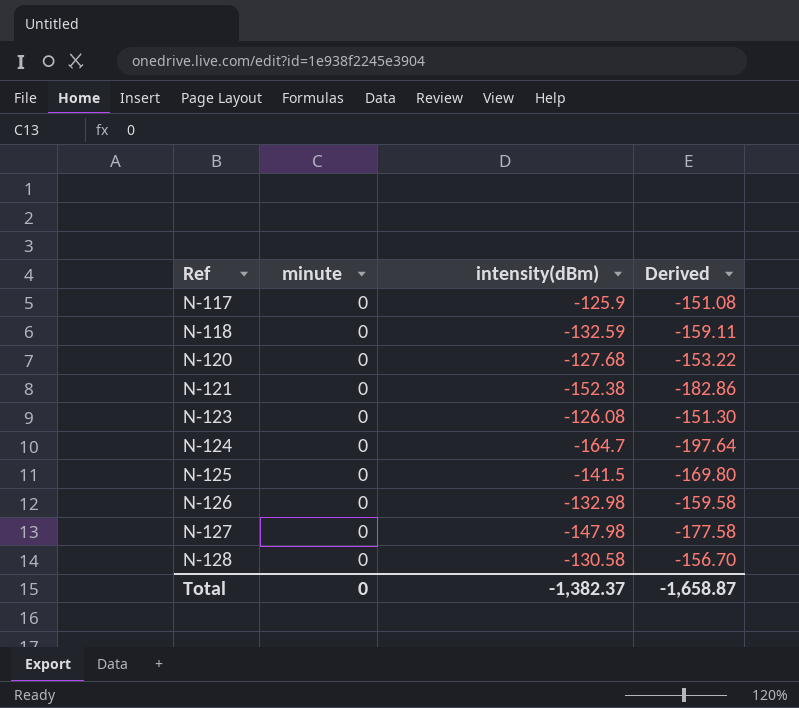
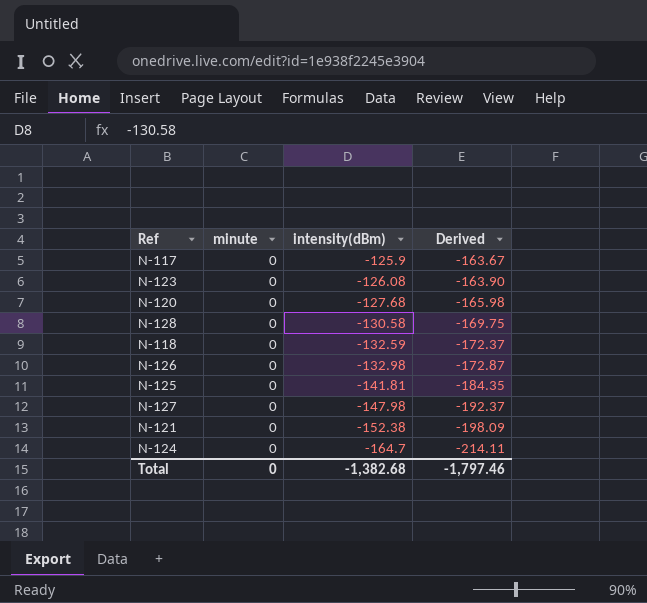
row order: Ref ascending -> intensity(dBm) descending
column Derived | formula: [intensity(dBm)] * 1.2 -> [intensity(dBm)] * 1.3
N-125 | intensity(dBm): -141.5 -> -141.81
Total | intensity(dBm): -1,382.37 -> -1,382.68
Total | Derived: -1,658.87 -> -1,797.46

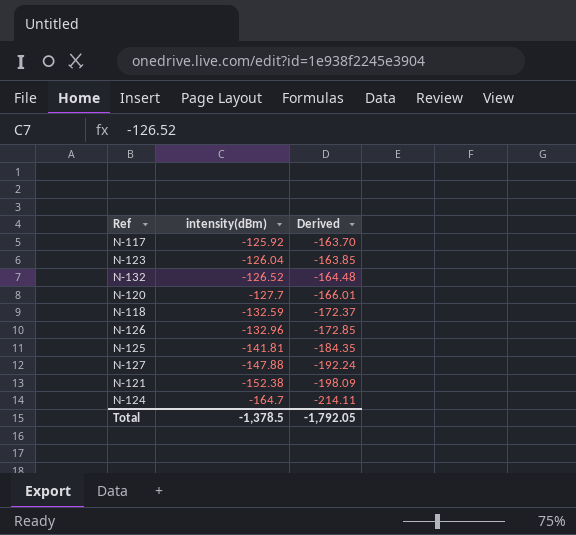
column minute | position: 2 -> none
row N-128: 0 | -130.58 | -169.75 -> none
N-117 | intensity(dBm): -125.9 -> -125.92
N-117 | Derived: -163.67 -> -163.70
N-123 | intensity(dBm): -126.08 -> -126.04
N-123 | Derived: -163.90 -> -163.85
row N-132: none -> -126.52 | -164.48
N-120 | intensity(dBm): -127.68 -> -127.7
N-120 | Derived: -165.98 -> -166.01
N-126 | intensity(dBm): -132.98 -> -132.96
N-126 | Derived: -172.87 -> -172.85
N-127 | intensity(dBm): -147.98 -> -147.88
N-127 | Derived: -192.37 -> -192.24
Total | intensity(dBm): -1,382.68 -> -1,378.5
Total | Derived: -1,797.46 -> -1,792.05

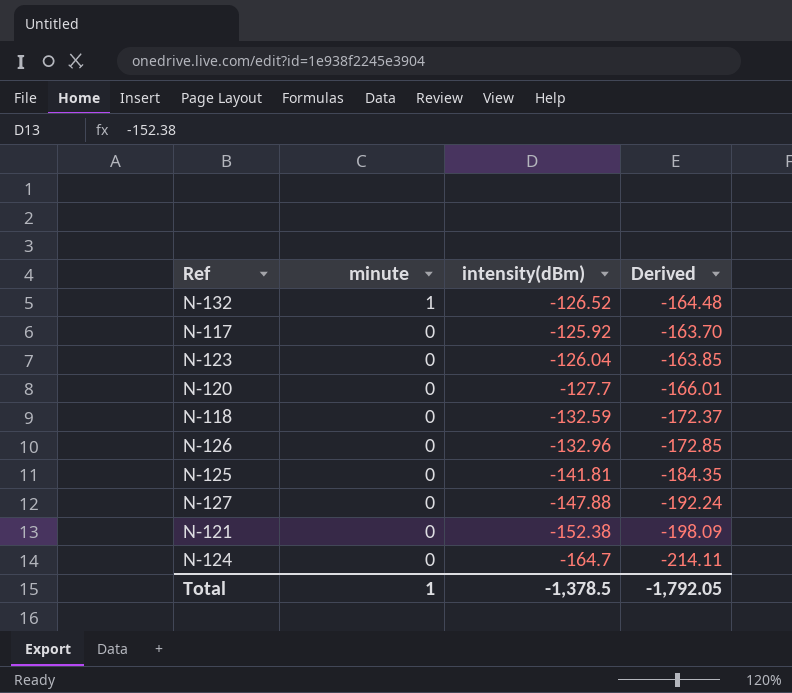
row order: intensity(dBm) descending -> minute descending
column minute | position: none -> 2

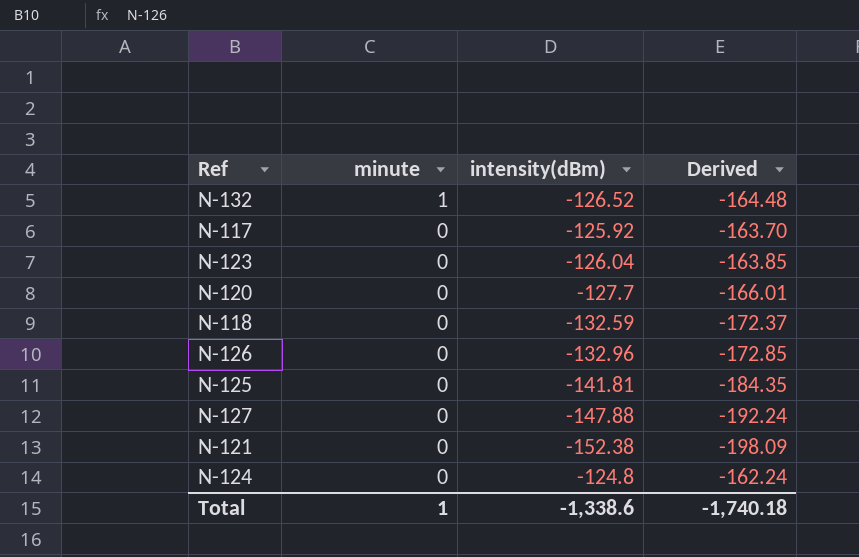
N-124 | intensity(dBm): -164.7 -> -124.8
N-124 | Derived: -214.11 -> -162.24
Total | intensity(dBm): -1,378.5 -> -1,338.6
Total | Derived: -1,792.05 -> -1,740.18

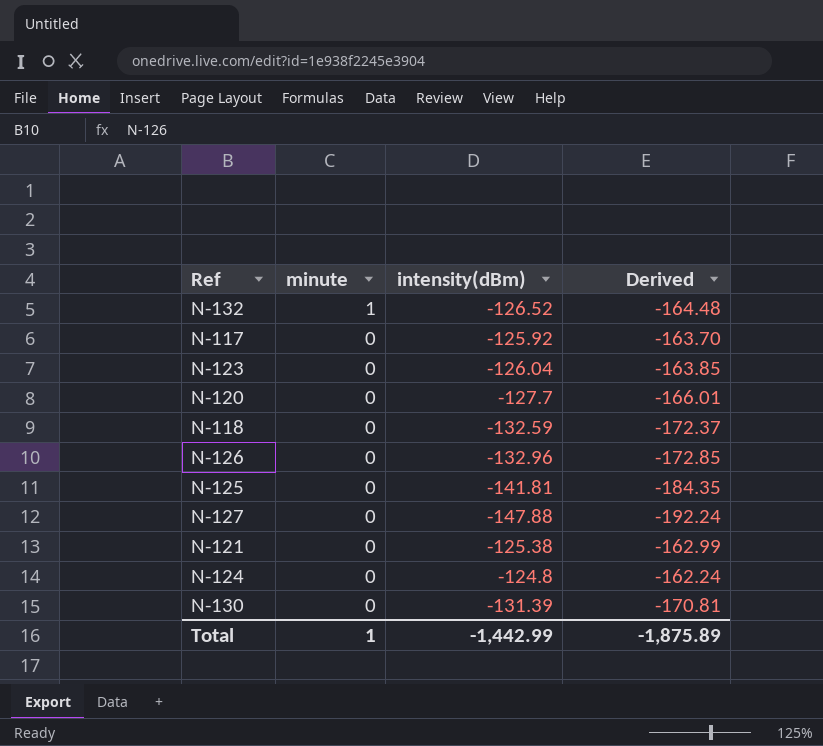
N-121 | intensity(dBm): -152.38 -> -125.38
N-121 | Derived: -198.09 -> -162.99
row N-130: none -> 0 | -131.39 | -170.81
Total | intensity(dBm): -1,338.6 -> -1,442.99
Total | Derived: -1,740.18 -> -1,875.89

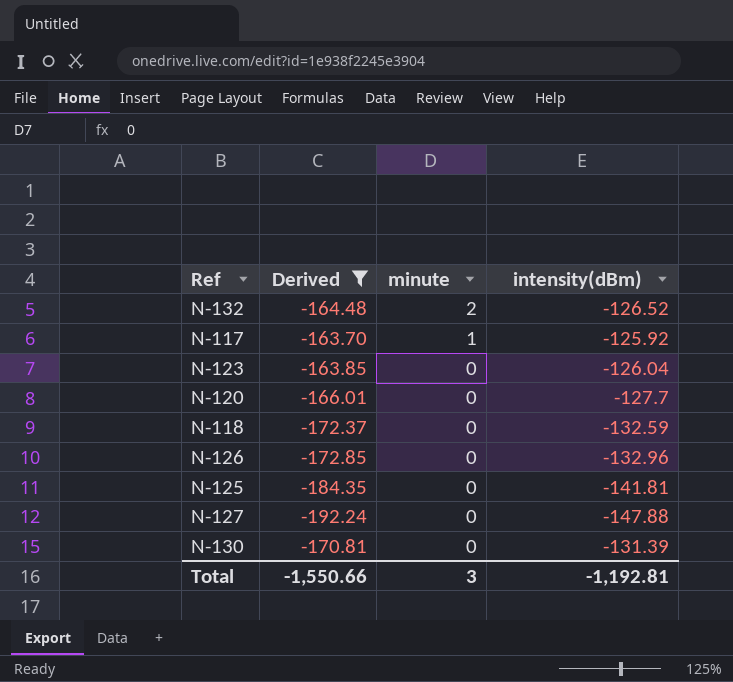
filter: none -> Derived <= -163.70
column Derived | position: 4 -> 2
N-132 | minute: 1 -> 2
N-117 | minute: 0 -> 1
Total | Derived: -1,875.89 -> -1,550.66
Total | minute: 1 -> 3
Total | intensity(dBm): -1,442.99 -> -1,192.81

